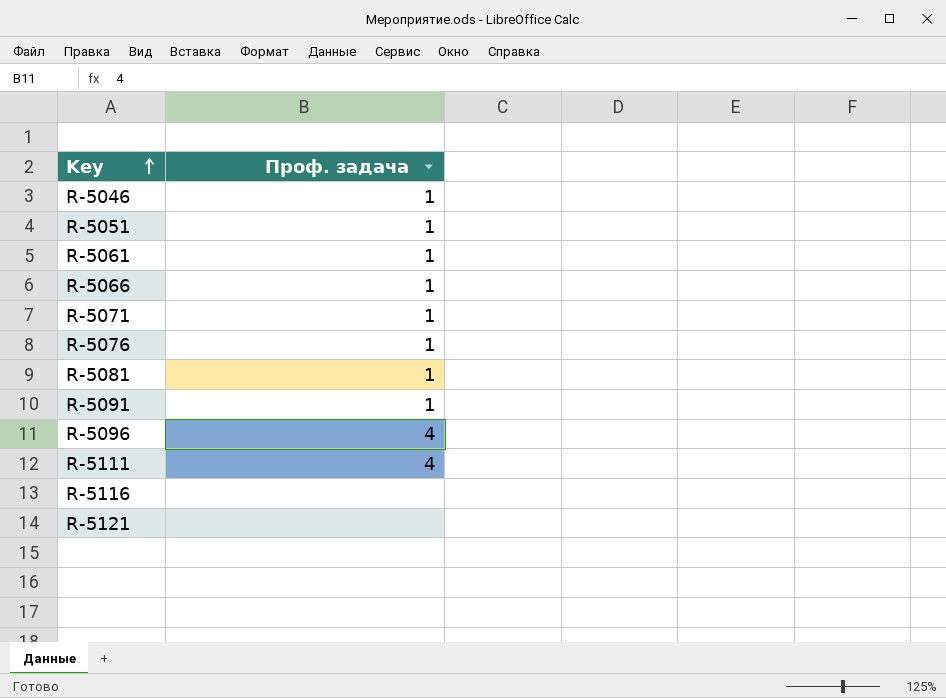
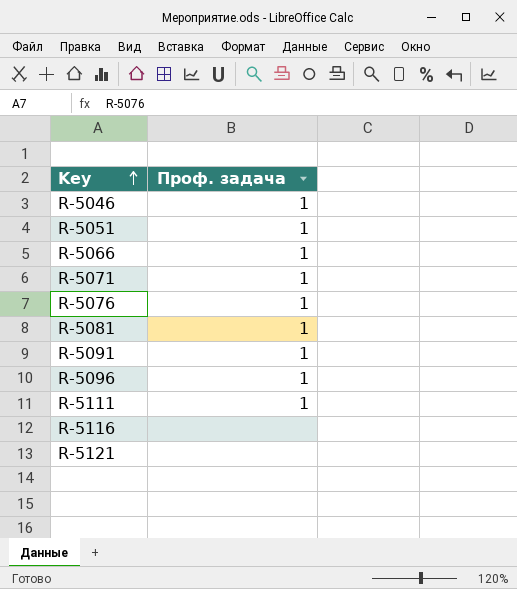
row R-5061: 1 -> none
R-5096 | Проф. задача: 4 -> 1
R-5111 | Проф. задача: 4 -> 1

